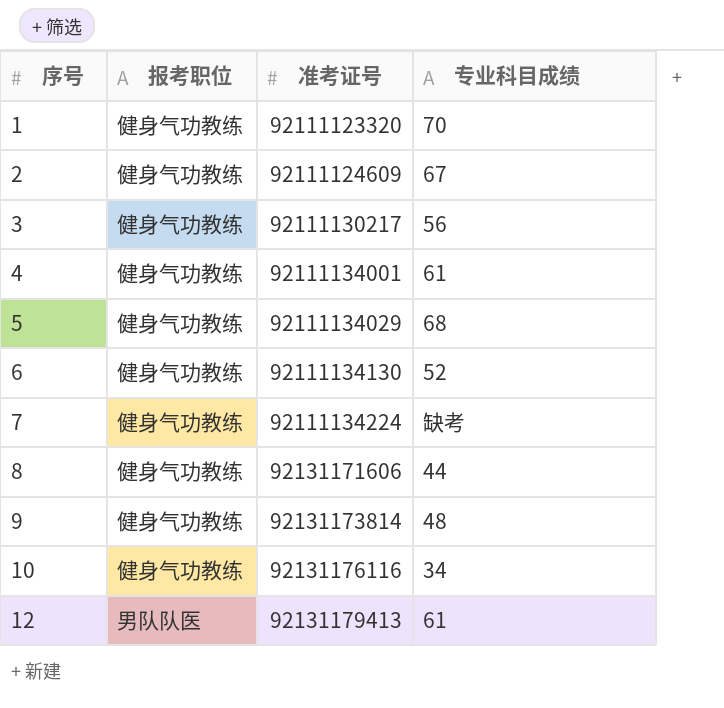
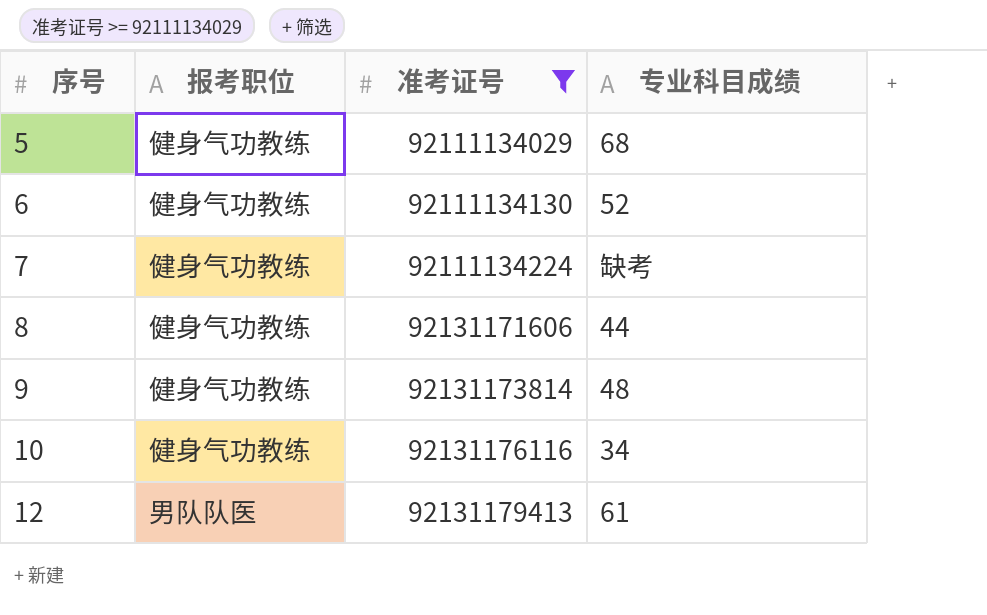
filter: none -> 准考证号 >= 92111134029

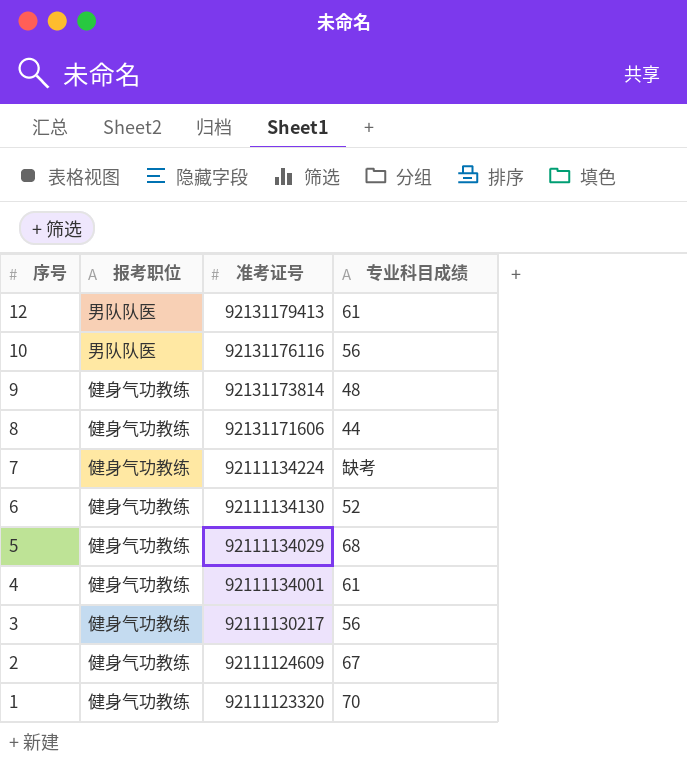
filter: 准考证号 >= 92111134029 -> none
row order: 序号 ascending -> 序号 descending
10 | 报考职位: 健身气功教练 -> 男队队医
10 | 专业科目成绩: 34 -> 56

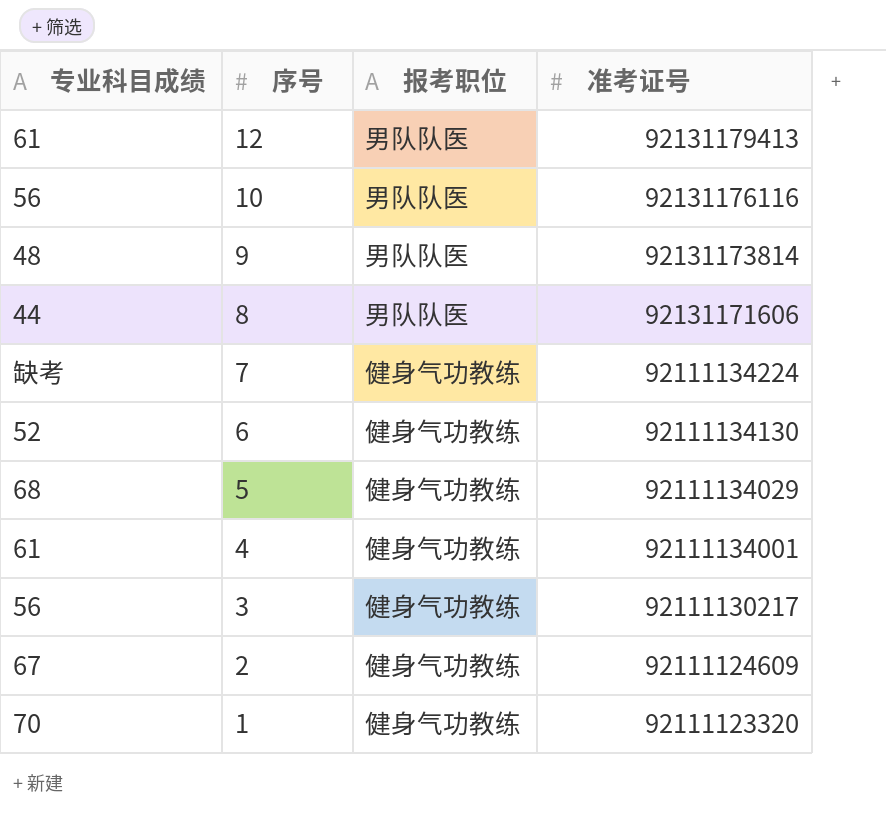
column 专业科目成绩 | position: 4 -> 1
9 | 报考职位: 健身气功教练 -> 男队队医
8 | 报考职位: 健身气功教练 -> 男队队医

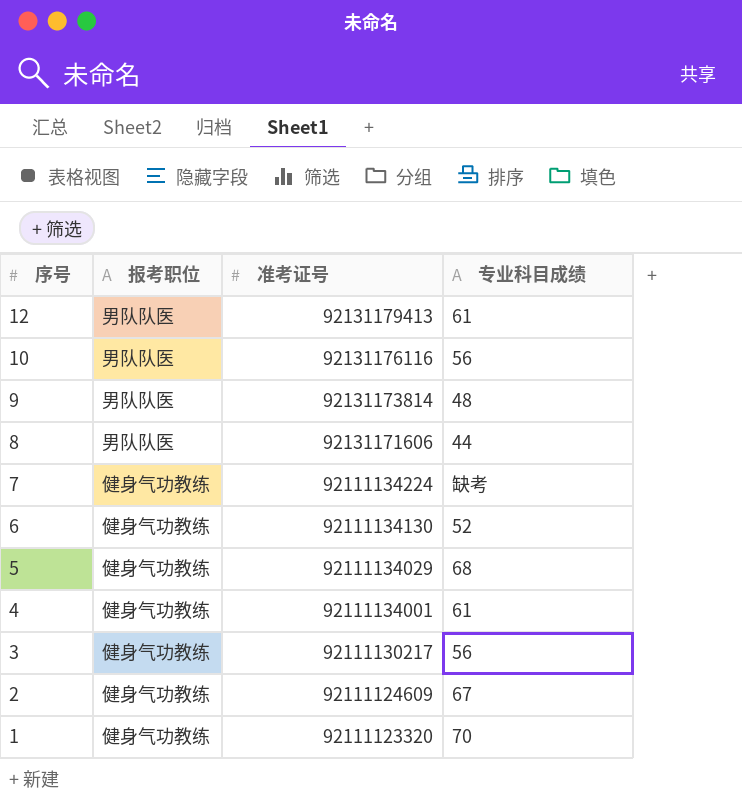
column 专业科目成绩 | position: 1 -> 4

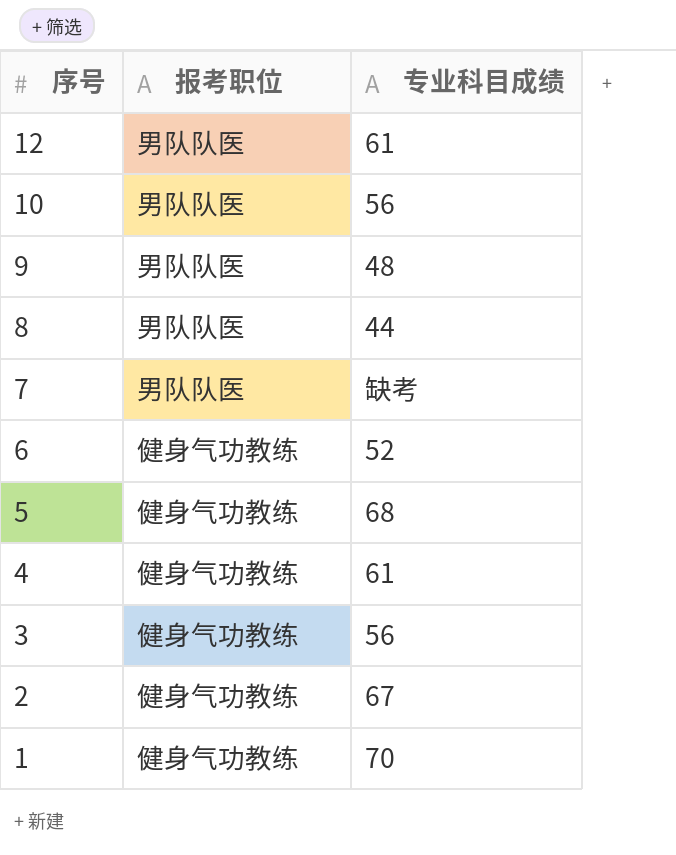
column 准考证号 | position: 3 -> none
7 | 报考职位: 健身气功教练 -> 男队队医

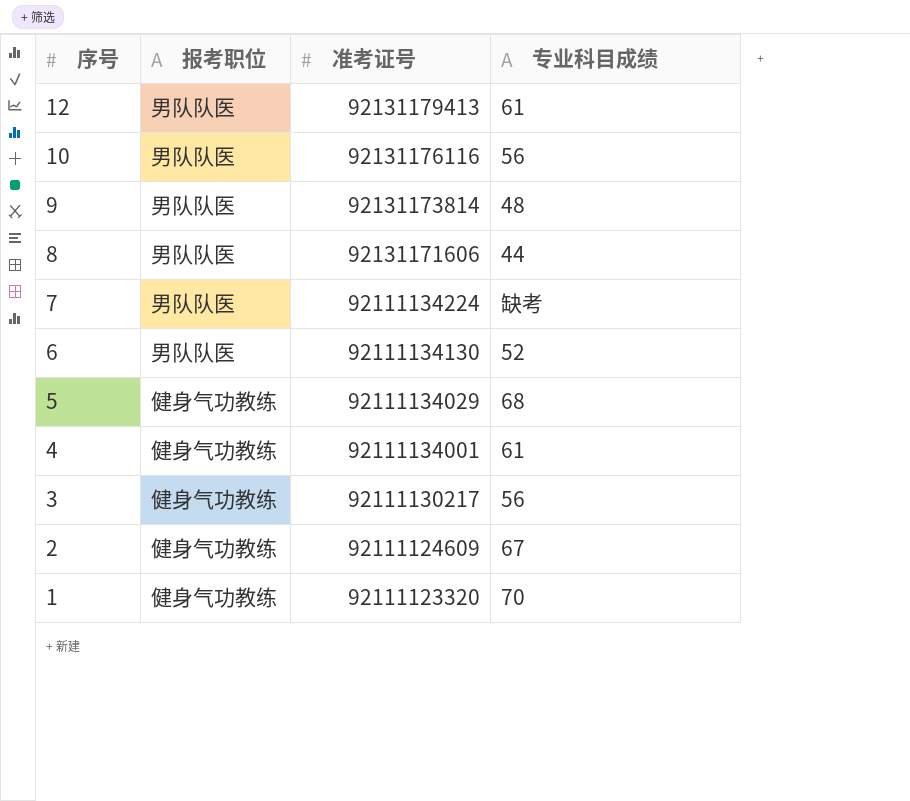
column 准考证号 | position: none -> 3
6 | 报考职位: 健身气功教练 -> 男队队医

